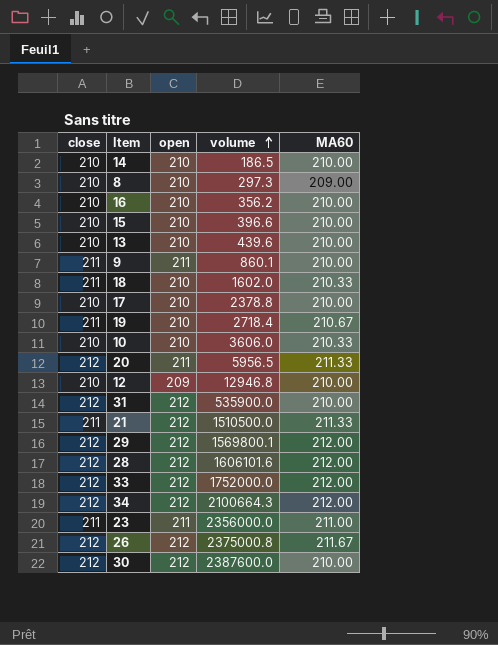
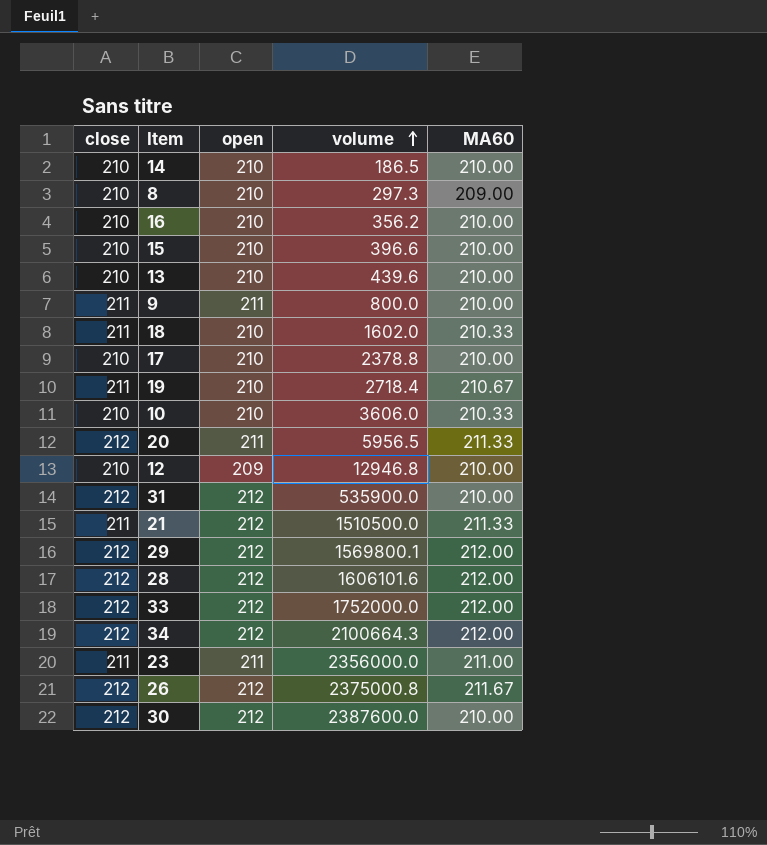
9 | volume: 860.1 -> 800.0

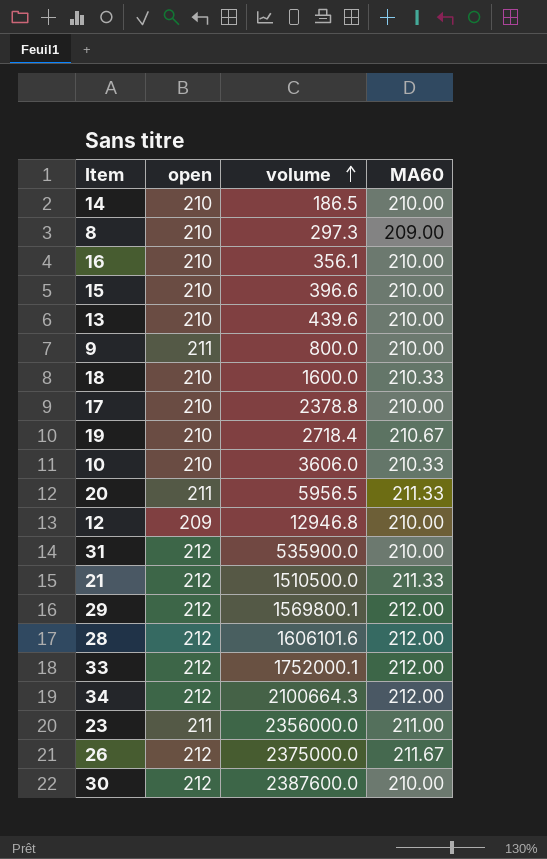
column close | position: 1 -> none
16 | volume: 356.2 -> 356.1
18 | volume: 1602.0 -> 1600.0
33 | volume: 1752000.0 -> 1752000.1
26 | volume: 2375000.8 -> 2375000.0

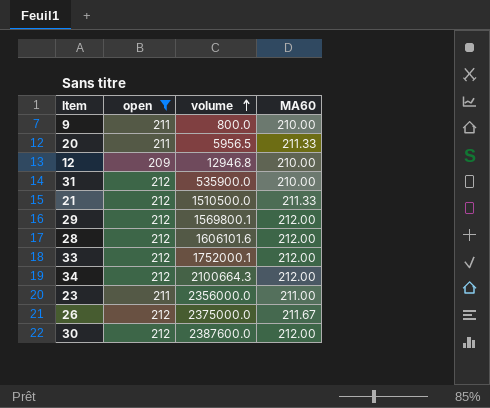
filter: none -> open != 210
30 | MA60: 210.00 -> 212.00

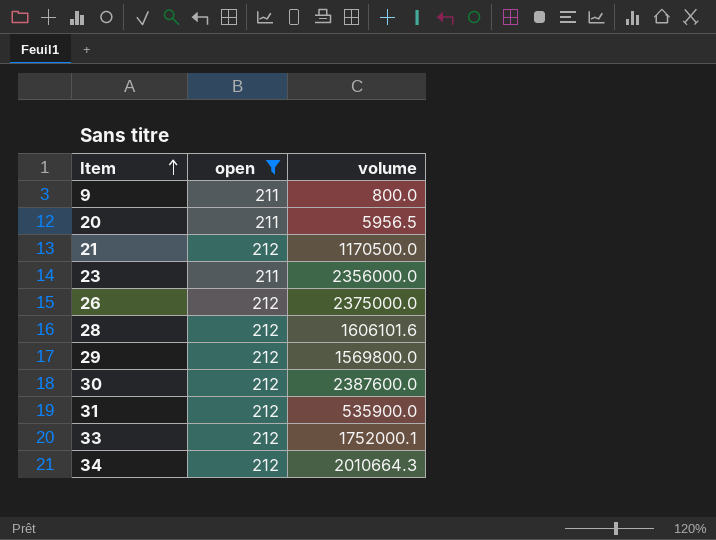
row order: volume ascending -> Item ascending
column MA60 | position: 4 -> none
row 12: 209 | 12946.8 | 210.00 -> none
21 | volume: 1510500.0 -> 1170500.0
29 | volume: 1569800.1 -> 1569800.0
34 | volume: 2100664.3 -> 2010664.3

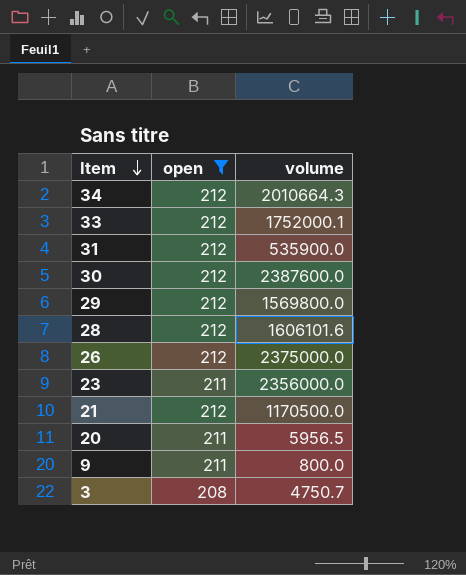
row order: Item ascending -> Item descending
row 3: none -> 208 | 4750.7

